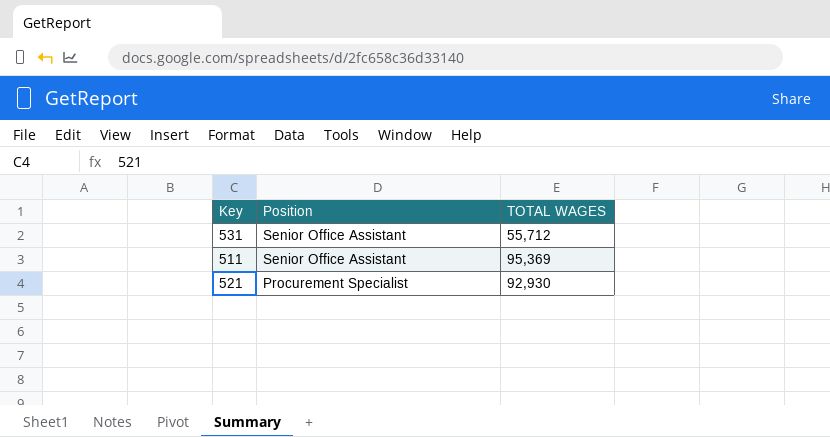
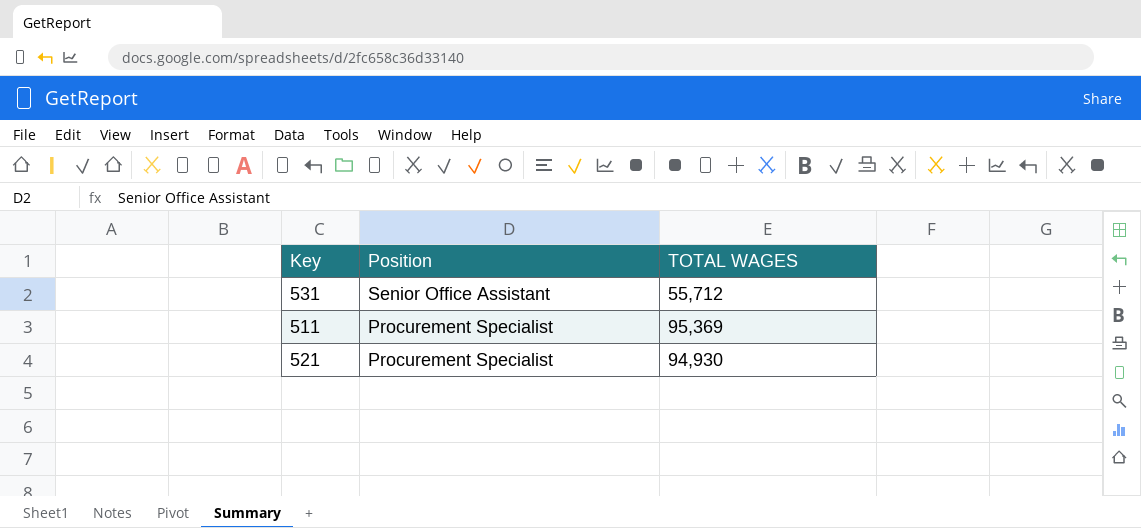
511 | Position: Senior Office Assistant -> Procurement Specialist
521 | TOTAL WAGES: 92,930 -> 94,930

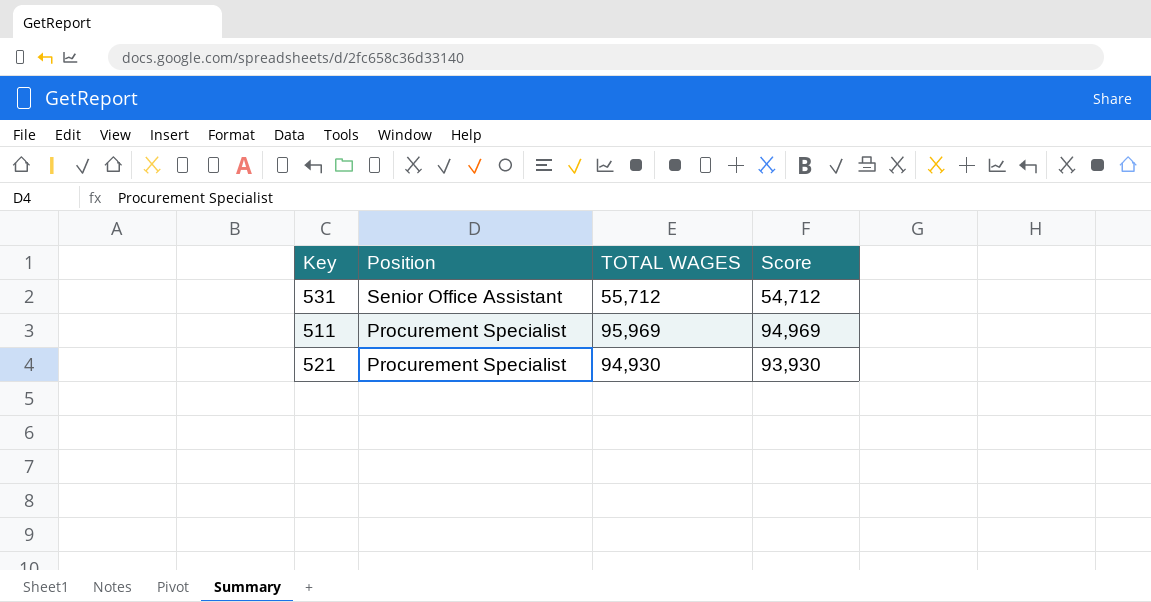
column Score | formula: none -> [TOTAL WAGES] - 1000
511 | TOTAL WAGES: 95,369 -> 95,969

